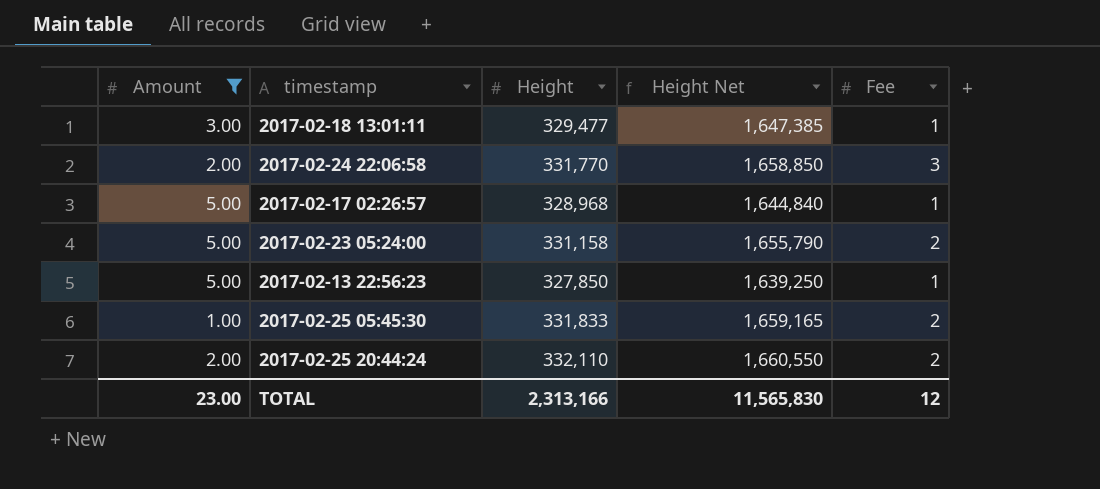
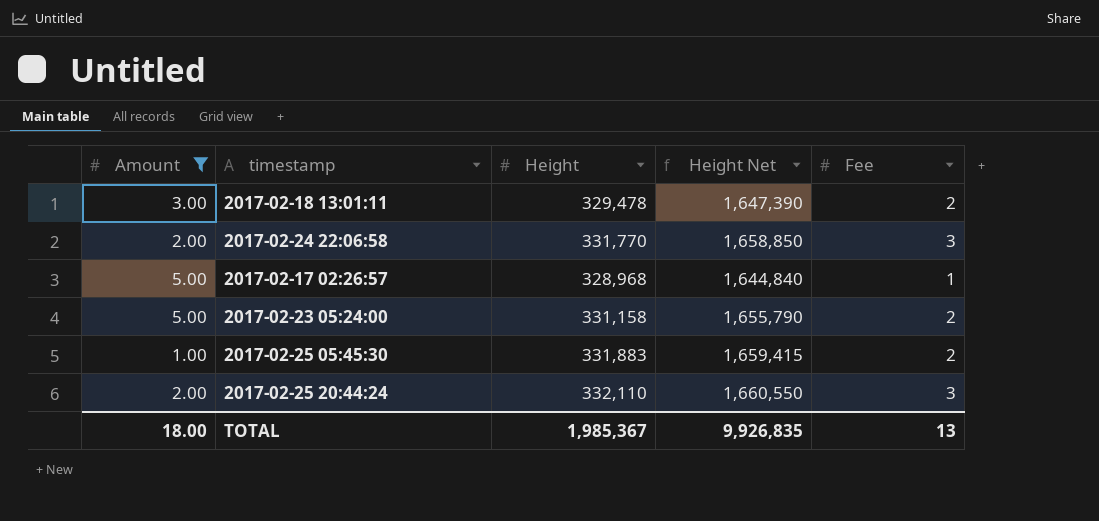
row 2017-02-13 22:56:23: 5.00 | 327,850 | 1,639,250 | 1 -> none
2017-02-18 13:01:11 | Height: 329,477 -> 329,478
2017-02-18 13:01:11 | Height Net: 1,647,385 -> 1,647,390
2017-02-18 13:01:11 | Fee: 1 -> 2
2017-02-25 05:45:30 | Height: 331,833 -> 331,883
2017-02-25 05:45:30 | Height Net: 1,659,165 -> 1,659,415
2017-02-25 20:44:24 | Fee: 2 -> 3
TOTAL | Amount: 23.00 -> 18.00
TOTAL | Height: 2,313,166 -> 1,985,367
TOTAL | Height Net: 11,565,830 -> 9,926,835
TOTAL | Fee: 12 -> 13

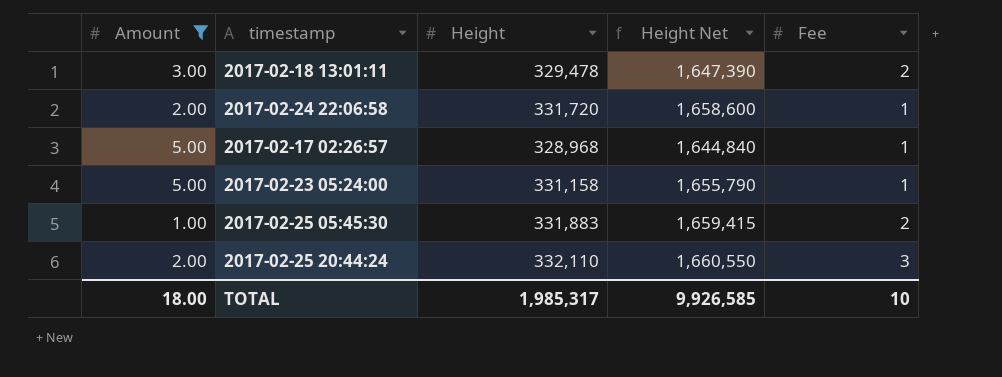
2017-02-24 22:06:58 | Height: 331,770 -> 331,720
2017-02-24 22:06:58 | Height Net: 1,658,850 -> 1,658,600
2017-02-24 22:06:58 | Fee: 3 -> 1
2017-02-23 05:24:00 | Fee: 2 -> 1
TOTAL | Height: 1,985,367 -> 1,985,317
TOTAL | Height Net: 9,926,835 -> 9,926,585
TOTAL | Fee: 13 -> 10

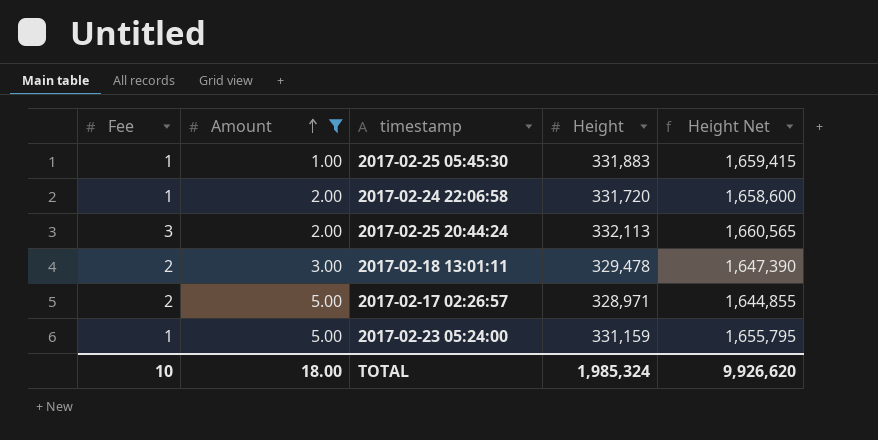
row order: none -> Amount ascending
column Fee | position: 5 -> 1
2017-02-25 05:45:30 | Fee: 2 -> 1
2017-02-25 20:44:24 | Height: 332,110 -> 332,113
2017-02-25 20:44:24 | Height Net: 1,660,550 -> 1,660,565
2017-02-17 02:26:57 | Fee: 1 -> 2
2017-02-17 02:26:57 | Height: 328,968 -> 328,971
2017-02-17 02:26:57 | Height Net: 1,644,840 -> 1,644,855
2017-02-23 05:24:00 | Height: 331,158 -> 331,159
2017-02-23 05:24:00 | Height Net: 1,655,790 -> 1,655,795
TOTAL | Height: 1,985,317 -> 1,985,324
TOTAL | Height Net: 9,926,585 -> 9,926,620

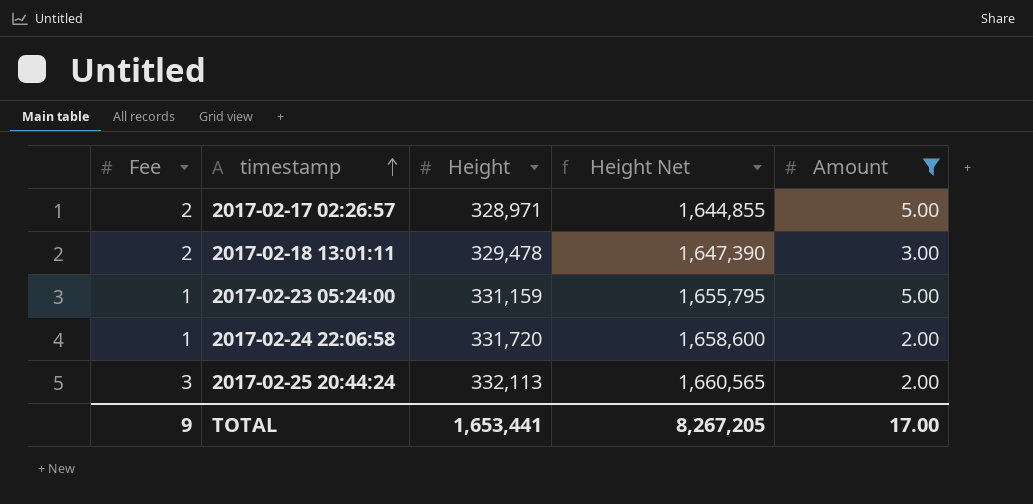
row order: Amount ascending -> timestamp ascending
column Amount | position: 2 -> 5
row 2017-02-25 05:45:30: 1 | 1.00 | 331,883 | 1,659,415 -> none
TOTAL | Fee: 10 -> 9
TOTAL | Height: 1,985,324 -> 1,653,441
TOTAL | Height Net: 9,926,620 -> 8,267,205
TOTAL | Amount: 18.00 -> 17.00

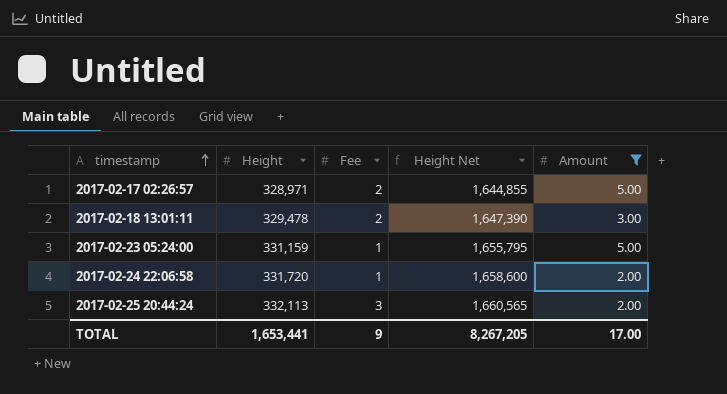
column Fee | position: 1 -> 3

